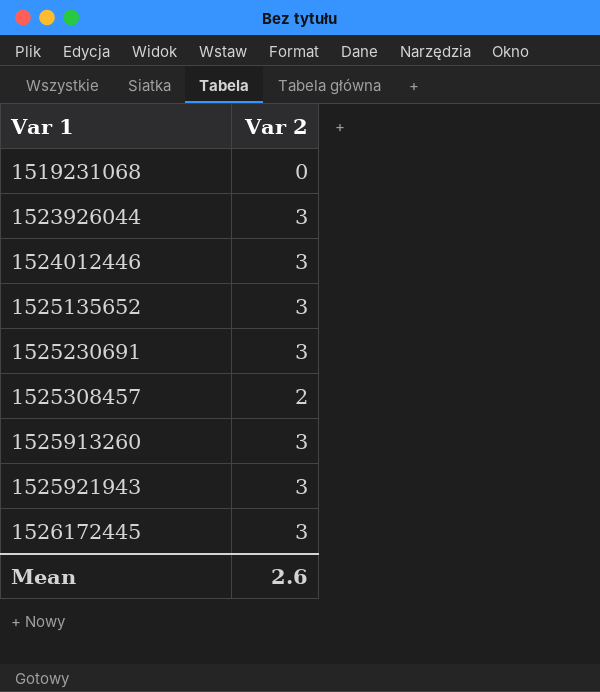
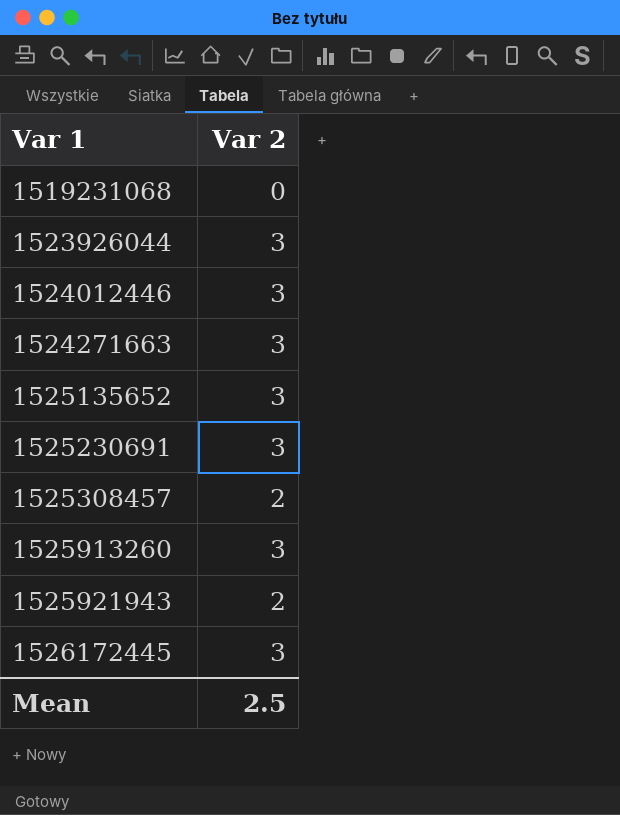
row 1524271663: none -> 3
1525921943 | Var 2: 3 -> 2
Mean | Var 2: 2.6 -> 2.5

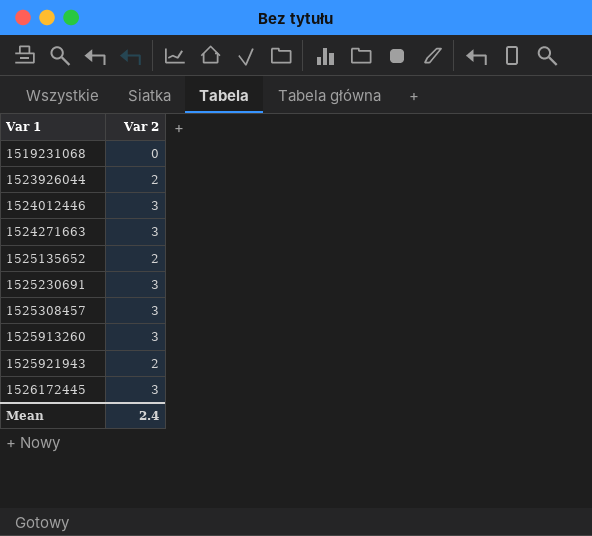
1523926044 | Var 2: 3 -> 2
1525135652 | Var 2: 3 -> 2
1525308457 | Var 2: 2 -> 3
Mean | Var 2: 2.5 -> 2.4

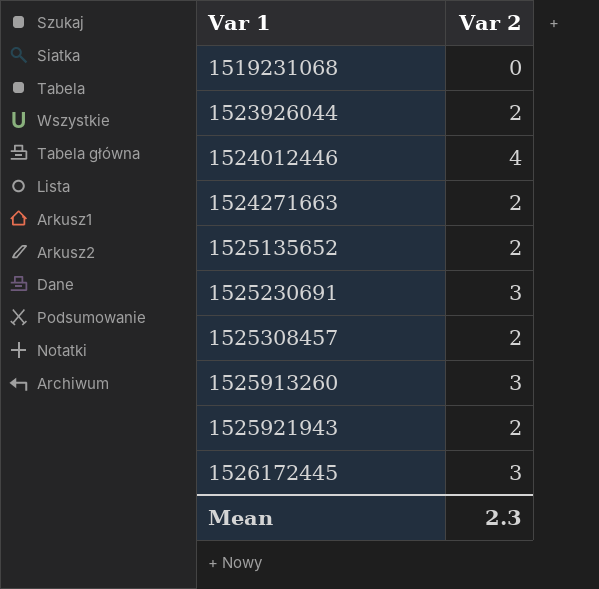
1524012446 | Var 2: 3 -> 4
1524271663 | Var 2: 3 -> 2
1525308457 | Var 2: 3 -> 2
Mean | Var 2: 2.4 -> 2.3

